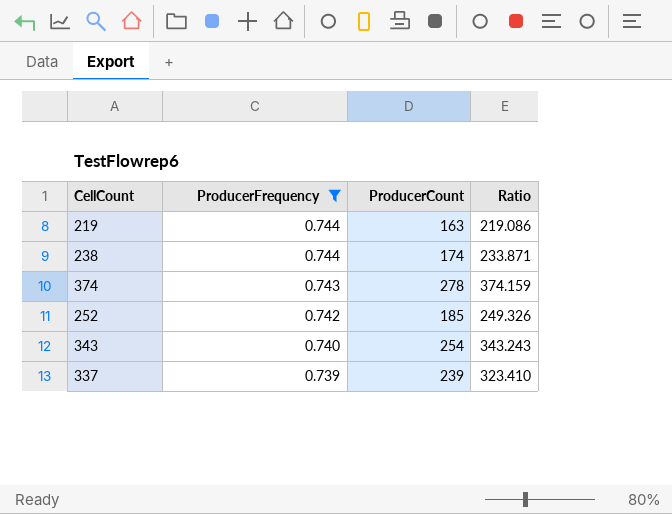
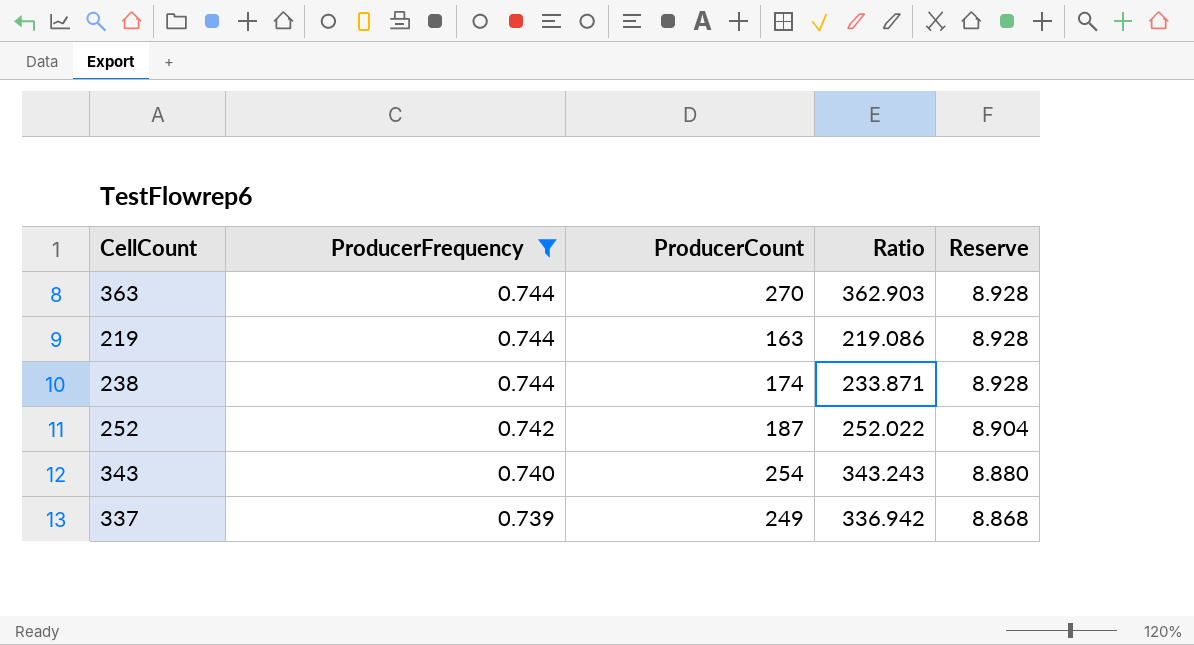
column Reserve | formula: none -> [ProducerFrequency] * 12
row 374: 0.743 | 278 | 374.159 -> none
row 363: none -> 0.744 | 270 | 362.903 | 8.928
252 | ProducerCount: 185 -> 187
252 | Ratio: 249.326 -> 252.022
337 | ProducerCount: 239 -> 249
337 | Ratio: 323.410 -> 336.942

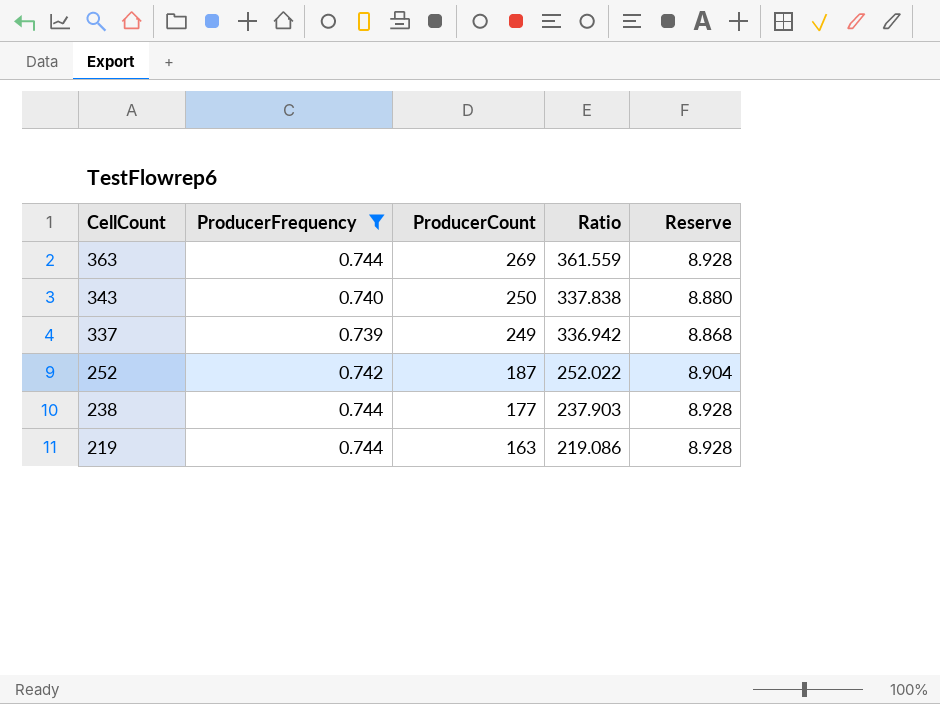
row order: ProducerFrequency descending -> CellCount descending
363 | ProducerCount: 270 -> 269
363 | Ratio: 362.903 -> 361.559
343 | ProducerCount: 254 -> 250
343 | Ratio: 343.243 -> 337.838
238 | ProducerCount: 174 -> 177
238 | Ratio: 233.871 -> 237.903

